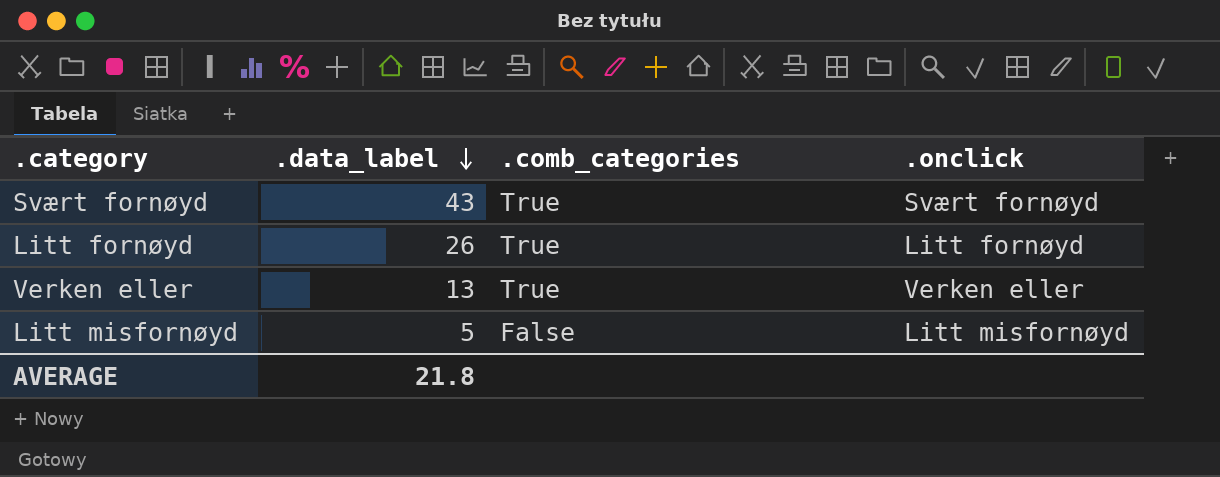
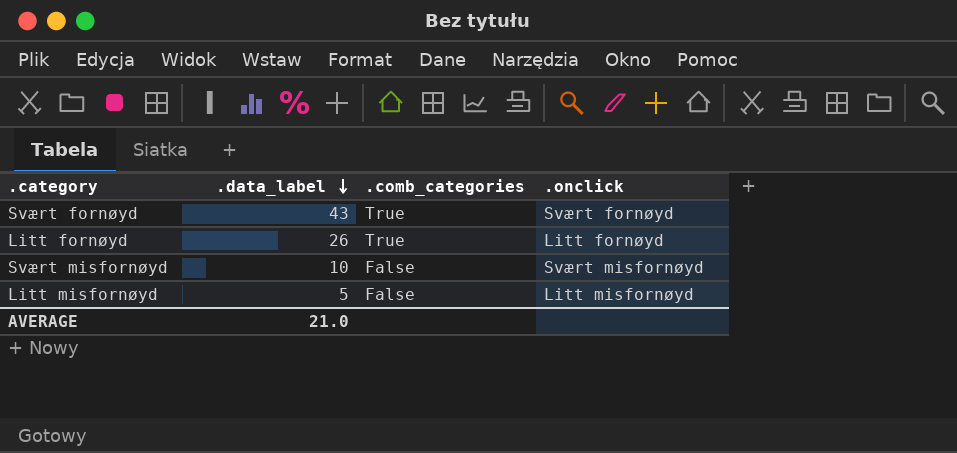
row Verken eller: 13 | True | Verken eller -> none
row Svært misfornøyd: none -> 10 | False | Svært misfornøyd
AVERAGE | .data_label: 21.8 -> 21.0

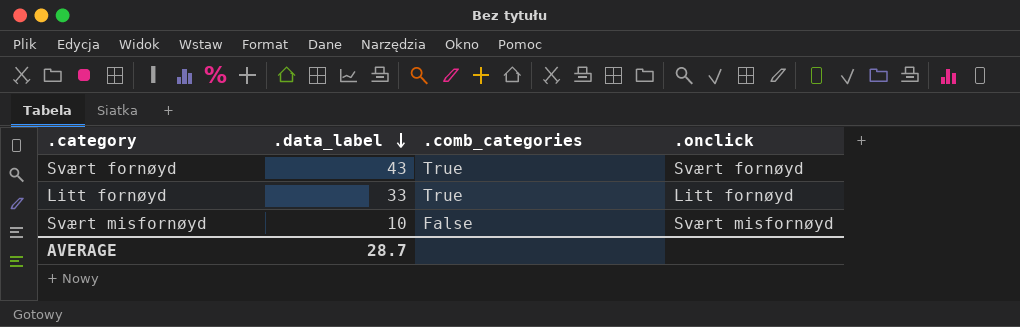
row Litt misfornøyd: 5 | False | Litt misfornøyd -> none
Litt fornøyd | .data_label: 26 -> 33
AVERAGE | .data_label: 21.0 -> 28.7

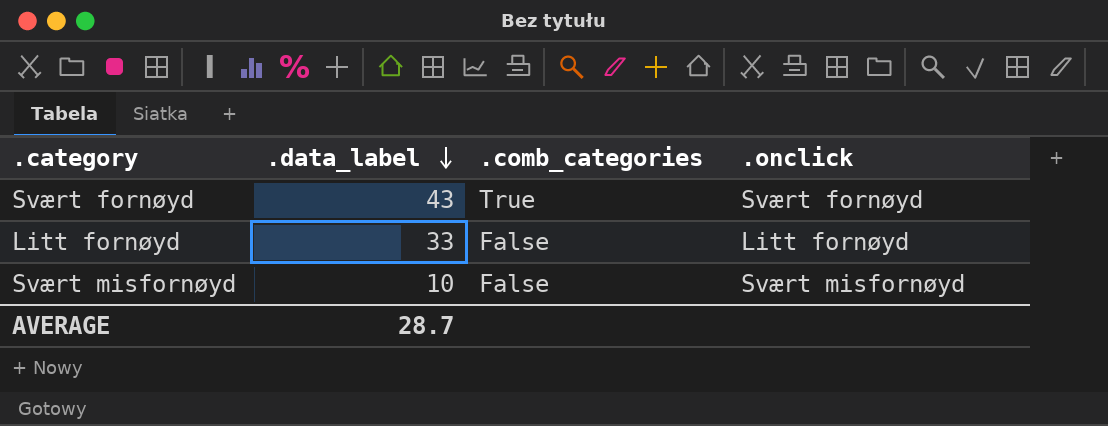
Litt fornøyd | .comb_categories: True -> False

